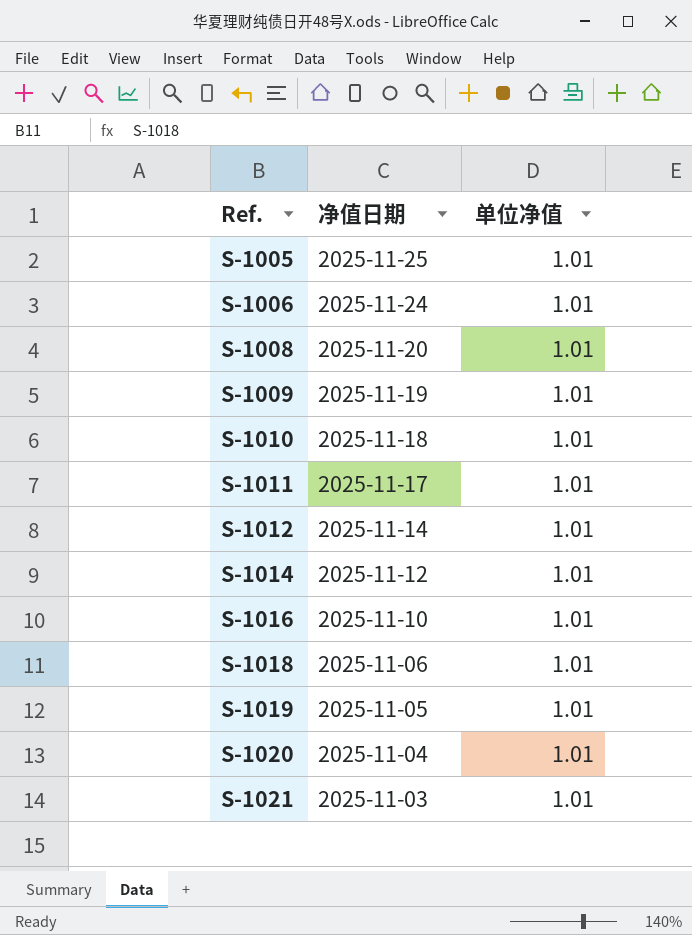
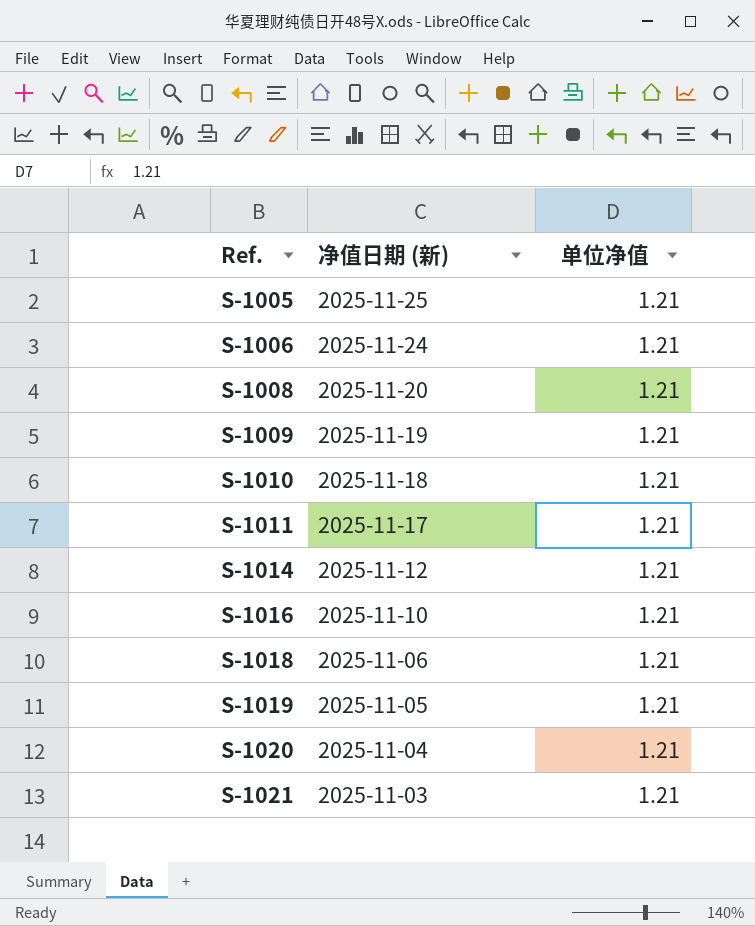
column name: 净值日期 -> 净值日期 (新)
row S-1012: 2025-11-14 | 1.01 -> none
S-1005 | 单位净值: 1.01 -> 1.21
S-1006 | 单位净值: 1.01 -> 1.21
S-1008 | 单位净值: 1.01 -> 1.21
S-1009 | 单位净值: 1.01 -> 1.21
S-1010 | 单位净值: 1.01 -> 1.21
S-1011 | 单位净值: 1.01 -> 1.21
S-1014 | 单位净值: 1.01 -> 1.21
S-1016 | 单位净值: 1.01 -> 1.21
S-1018 | 单位净值: 1.01 -> 1.21
S-1019 | 单位净值: 1.01 -> 1.21
S-1020 | 单位净值: 1.01 -> 1.21
S-1021 | 单位净值: 1.01 -> 1.21

